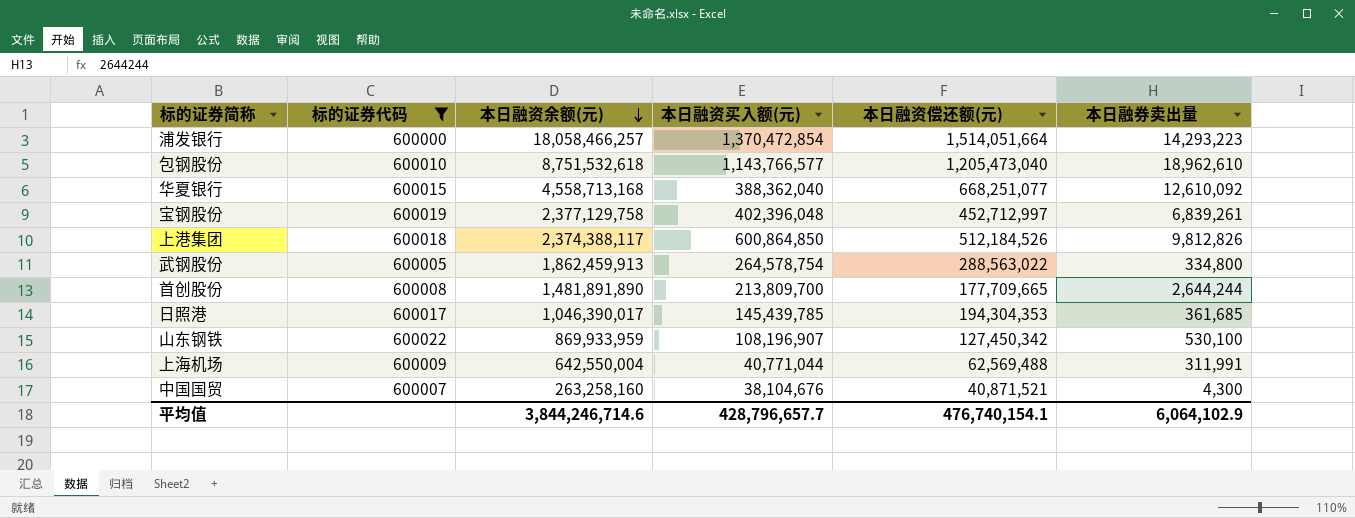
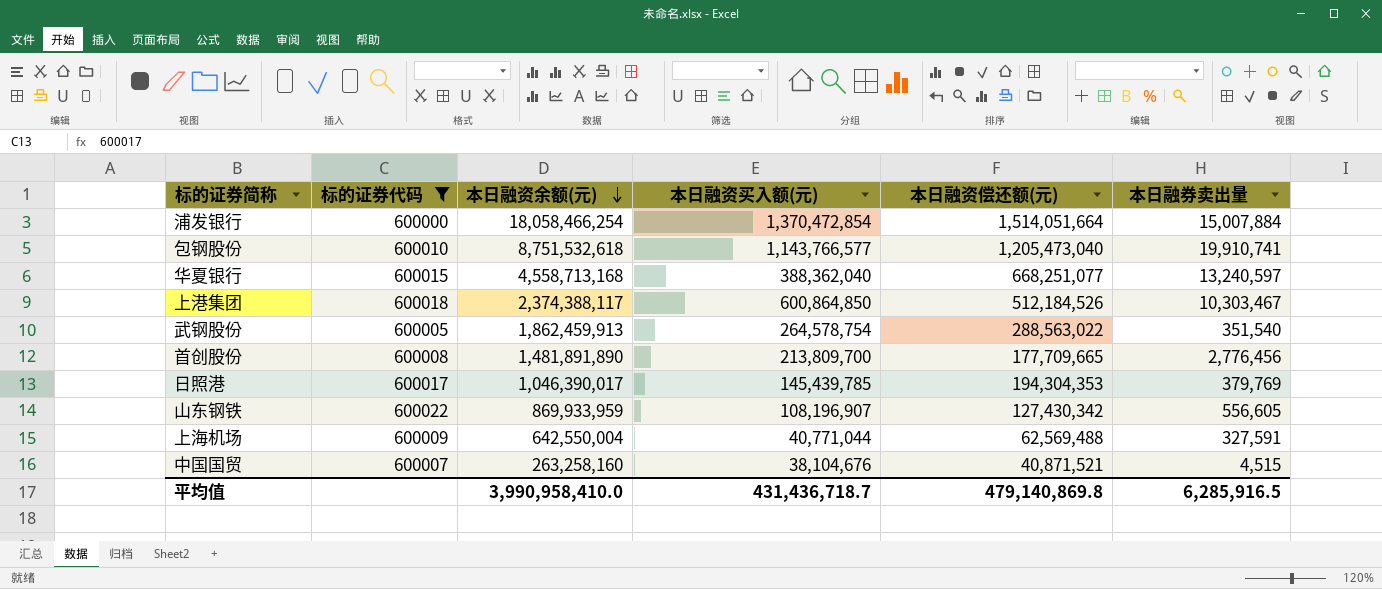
row 宝钢股份: 600019 | 2,377,129,758 | 402,396,048 | 452,712,997 | 6,839,261 -> none
浦发银行 | 本日融资余额(元): 18,058,466,257 -> 18,058,466,254
浦发银行 | 本日融券卖出量: 14,293,223 -> 15,007,884
包钢股份 | 本日融券卖出量: 18,962,610 -> 19,910,741
华夏银行 | 本日融券卖出量: 12,610,092 -> 13,240,597
上港集团 | 本日融券卖出量: 9,812,826 -> 10,303,467
武钢股份 | 本日融券卖出量: 334,800 -> 351,540
首创股份 | 本日融券卖出量: 2,644,244 -> 2,776,456
日照港 | 本日融券卖出量: 361,685 -> 379,769
山东钢铁 | 本日融资偿还额(元): 127,450,342 -> 127,430,342
山东钢铁 | 本日融券卖出量: 530,100 -> 556,605
上海机场 | 本日融券卖出量: 311,991 -> 327,591
中国国贸 | 本日融券卖出量: 4,300 -> 4,515
平均值 | 本日融资余额(元): 3,844,246,714.6 -> 3,990,958,410.0
平均值 | 本日融资买入额(元): 428,796,657.7 -> 431,436,718.7
平均值 | 本日融资偿还额(元): 476,740,154.1 -> 479,140,869.8
平均值 | 本日融券卖出量: 6,064,102.9 -> 6,285,916.5

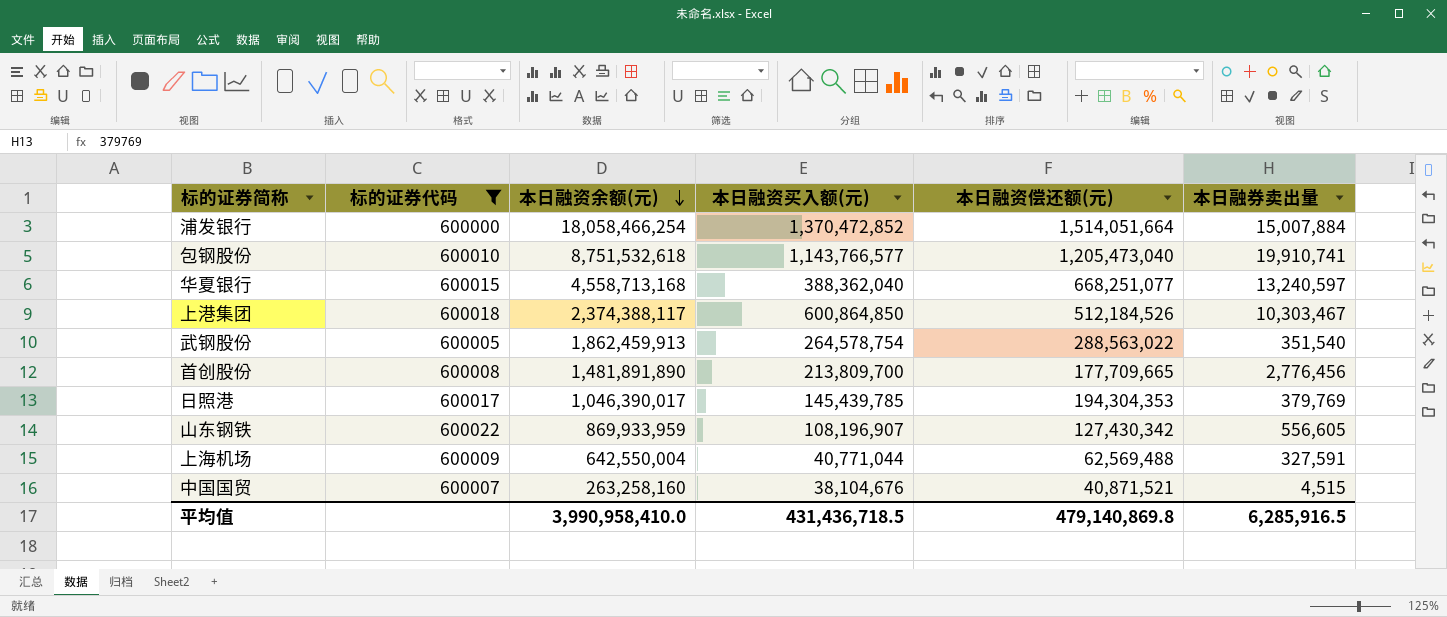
浦发银行 | 本日融资买入额(元): 1,370,472,854 -> 1,370,472,852
平均值 | 本日融资买入额(元): 431,436,718.7 -> 431,436,718.5

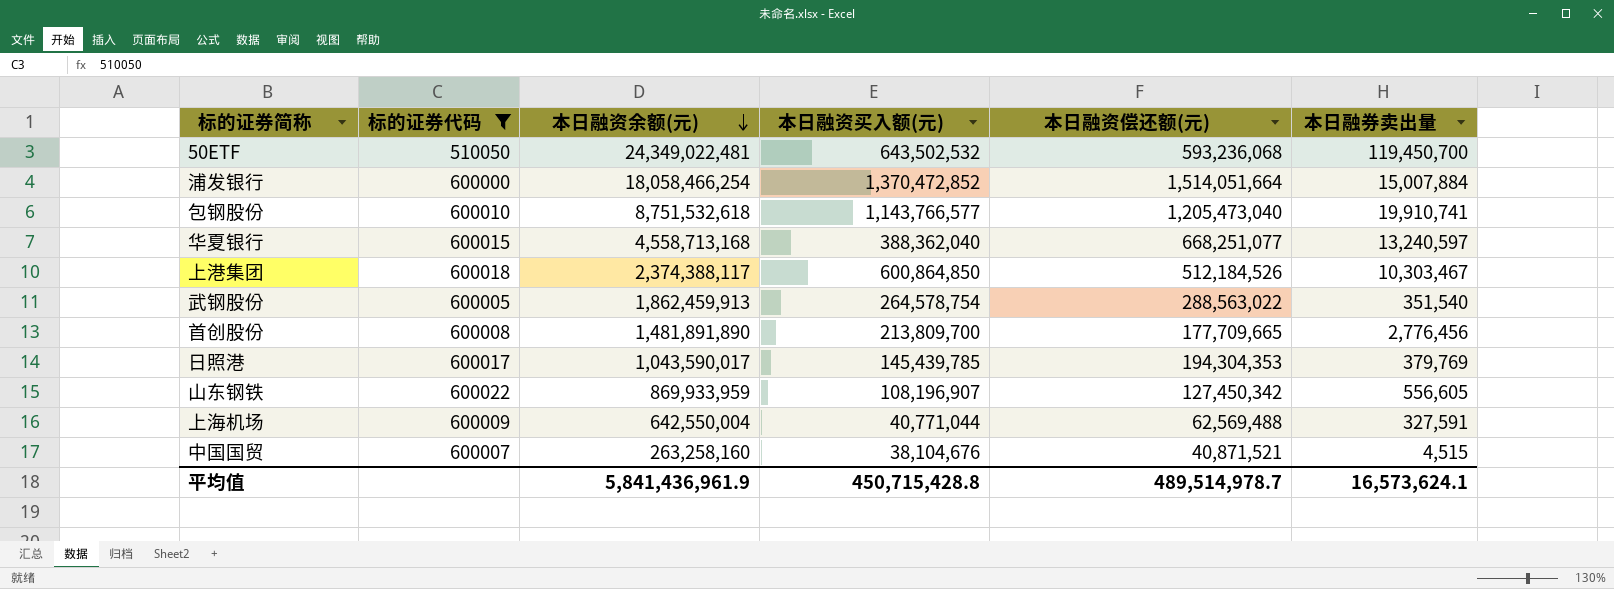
row 50ETF: none -> 510050 | 24,349,022,481 | 643,502,532 | 593,236,068 | 119,450,700
日照港 | 本日融资余额(元): 1,046,390,017 -> 1,043,590,017
山东钢铁 | 本日融资偿还额(元): 127,430,342 -> 127,450,342
平均值 | 本日融资余额(元): 3,990,958,410.0 -> 5,841,436,961.9
平均值 | 本日融资买入额(元): 431,436,718.5 -> 450,715,428.8
平均值 | 本日融资偿还额(元): 479,140,869.8 -> 489,514,978.7
平均值 | 本日融券卖出量: 6,285,916.5 -> 16,573,624.1

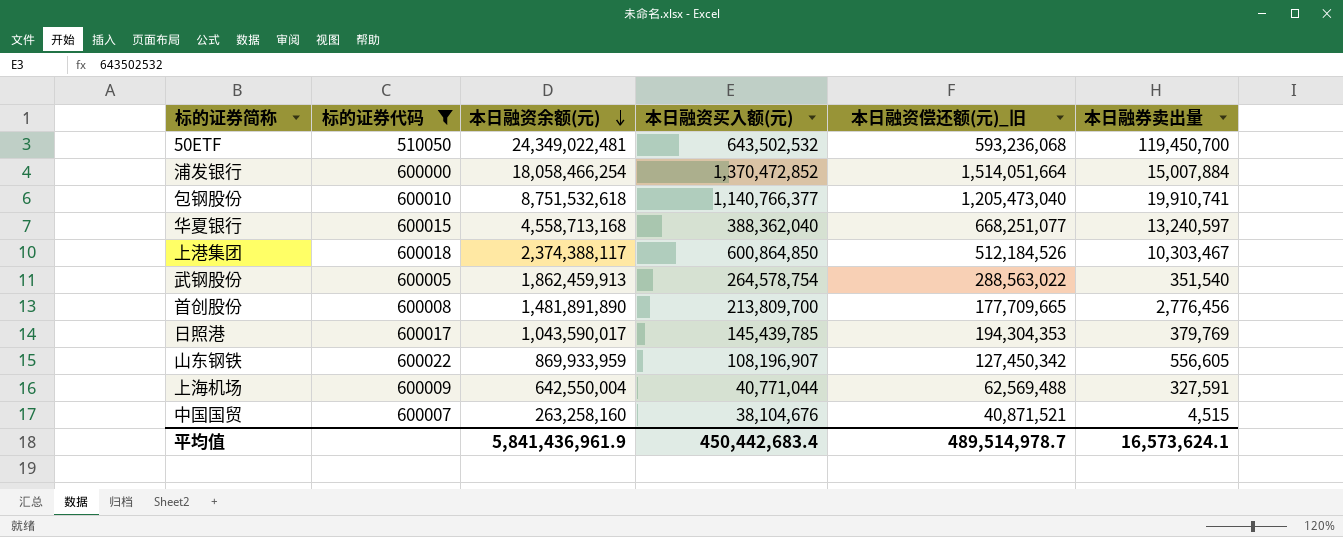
column name: 本日融资偿还额(元) -> 本日融资偿还额(元)_旧
包钢股份 | 本日融资买入额(元): 1,143,766,577 -> 1,140,766,377
平均值 | 本日融资买入额(元): 450,715,428.8 -> 450,442,683.4

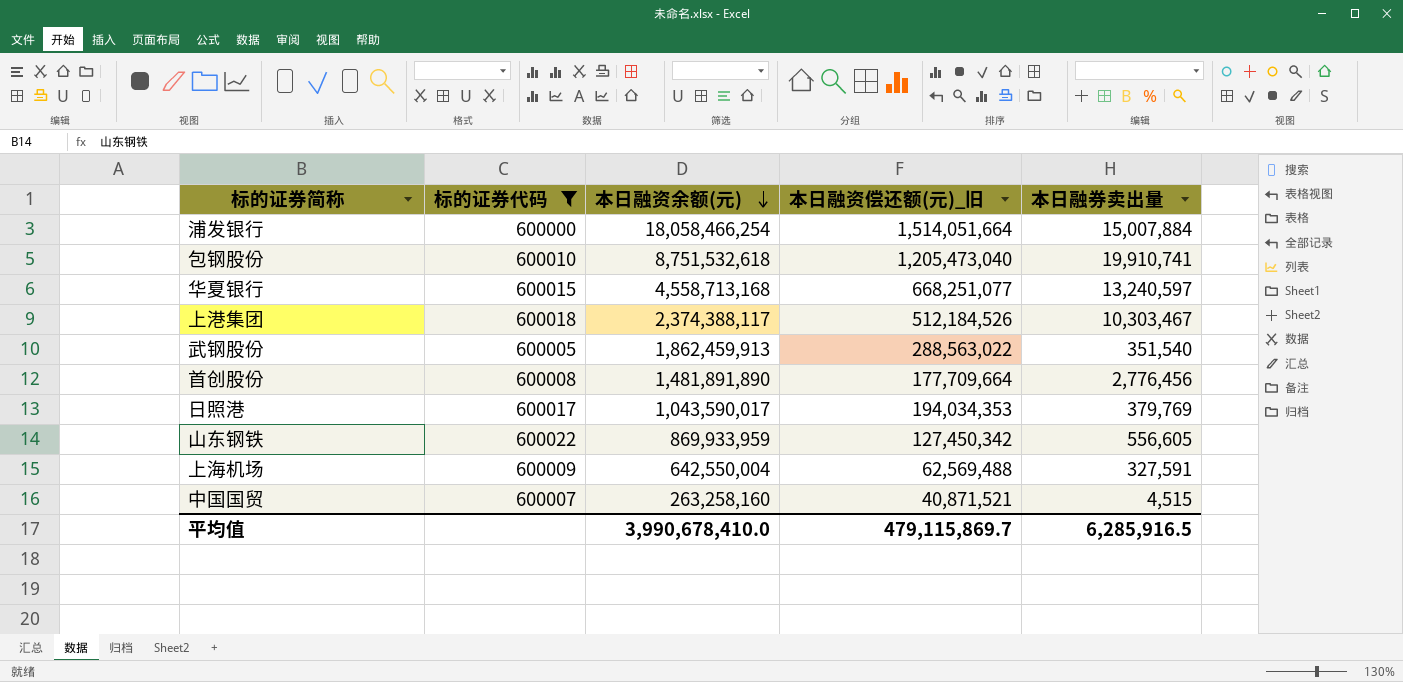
column 本日融资买入额(元) | position: 4 -> none
row 50ETF: 510050 | 24,349,022,481 | 643,502,532 | 593,236,068 | 119,450,700 -> none
首创股份 | 本日融资偿还额(元)_旧: 177,709,665 -> 177,709,664
日照港 | 本日融资偿还额(元)_旧: 194,304,353 -> 194,034,353
平均值 | 本日融资余额(元): 5,841,436,961.9 -> 3,990,678,410.0
平均值 | 本日融资偿还额(元)_旧: 489,514,978.7 -> 479,115,869.7
平均值 | 本日融券卖出量: 16,573,624.1 -> 6,285,916.5

